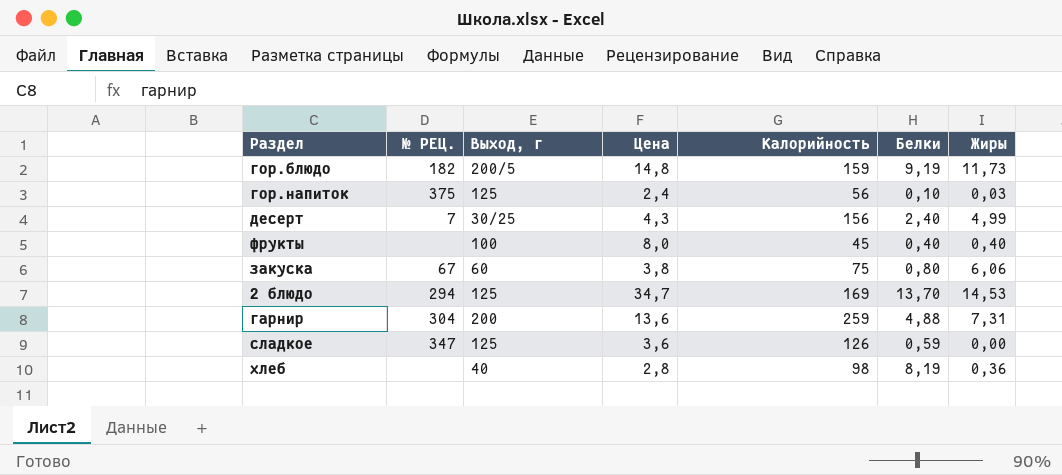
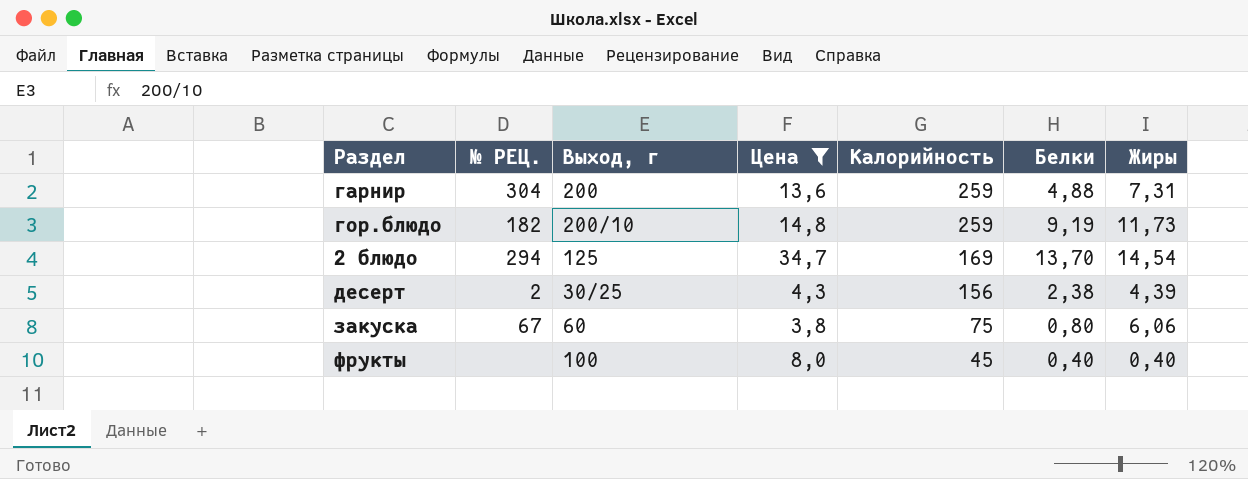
filter: none -> Цена >= 3,8
row order: none -> Калорийность descending
гор.блюдо | Выход, г: 200/5 -> 200/10
гор.блюдо | Калорийность: 159 -> 259
2 блюдо | Жиры: 14,53 -> 14,54
десерт | № РЕЦ.: 7 -> 2
десерт | Белки: 2,40 -> 2,38
десерт | Жиры: 4,99 -> 4,39

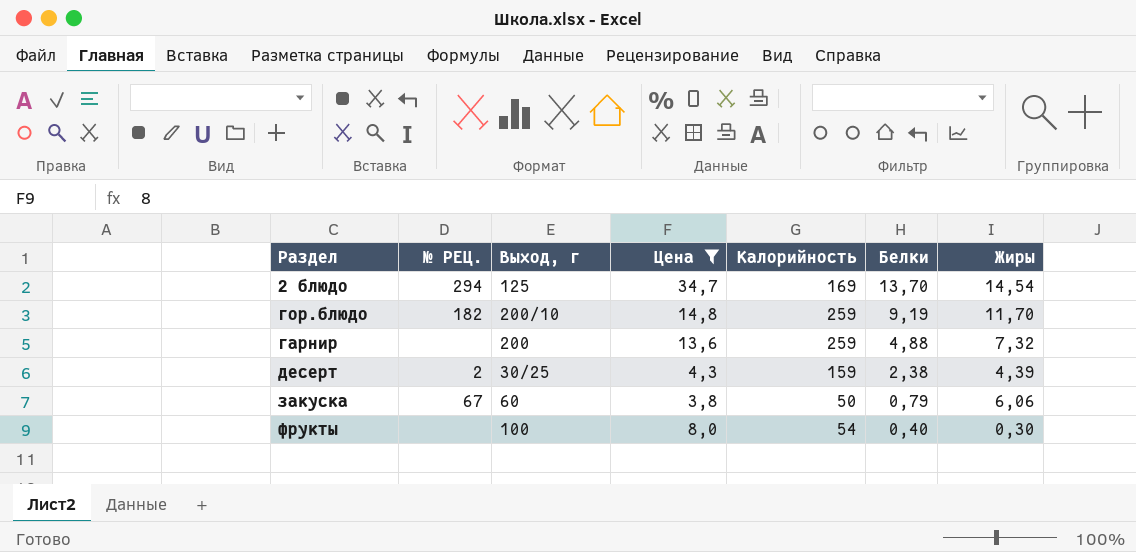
row order: Калорийность descending -> Белки descending
гор.блюдо | Жиры: 11,73 -> 11,70
гарнир | № РЕЦ.: 304 -> none
гарнир | Жиры: 7,31 -> 7,32
десерт | Калорийность: 156 -> 159
закуска | Калорийность: 75 -> 50
закуска | Белки: 0,80 -> 0,79
фрукты | Калорийность: 45 -> 54
фрукты | Жиры: 0,40 -> 0,30

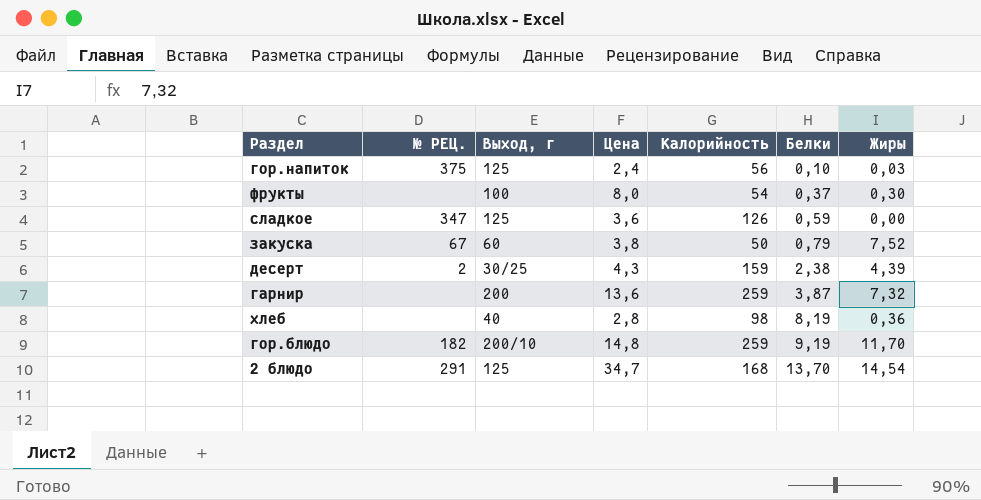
filter: Цена >= 3,8 -> none
row order: Белки descending -> Белки ascending
фрукты | Белки: 0,40 -> 0,37
закуска | Жиры: 6,06 -> 7,52
гарнир | Белки: 4,88 -> 3,87
2 блюдо | № РЕЦ.: 294 -> 291
2 блюдо | Калорийность: 169 -> 168

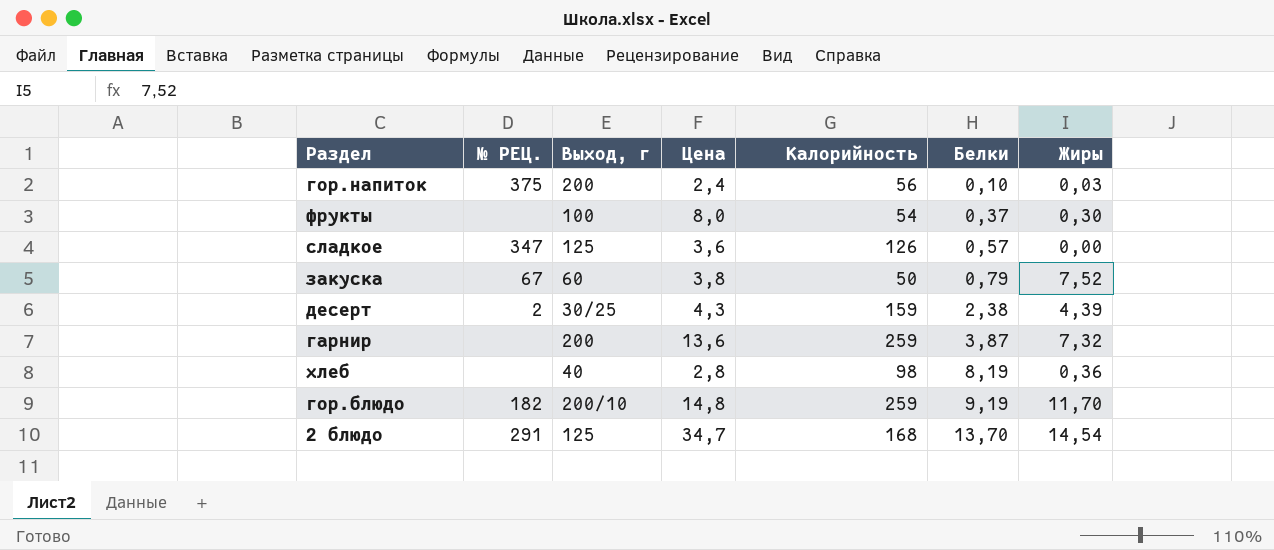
гор.напиток | Выход, г: 125 -> 200
сладкое | Белки: 0,59 -> 0,57

